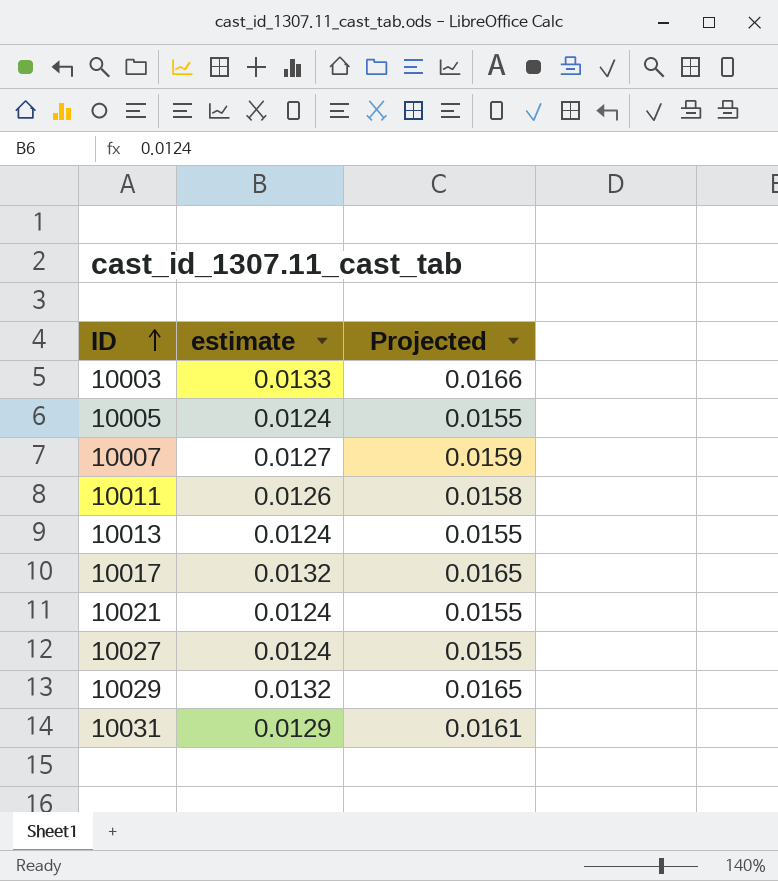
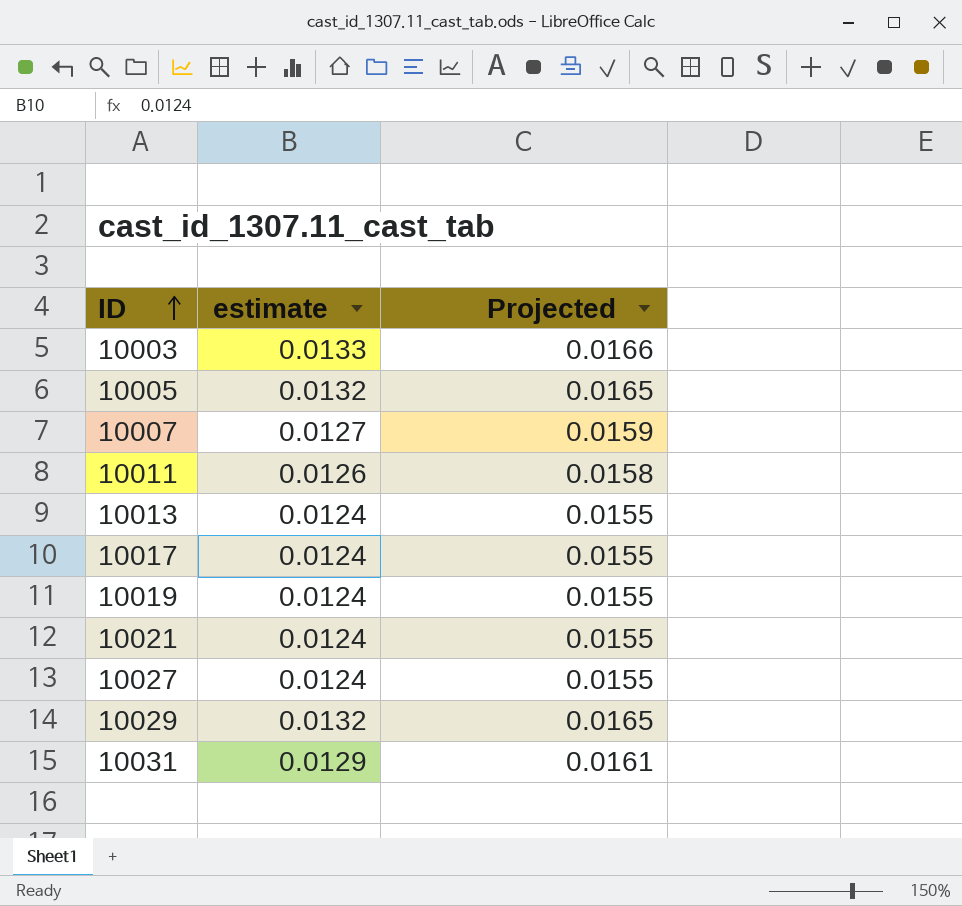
10005 | estimate: 0.0124 -> 0.0132
10005 | Projected: 0.0155 -> 0.0165
10017 | estimate: 0.0132 -> 0.0124
10017 | Projected: 0.0165 -> 0.0155
row 10019: none -> 0.0124 | 0.0155

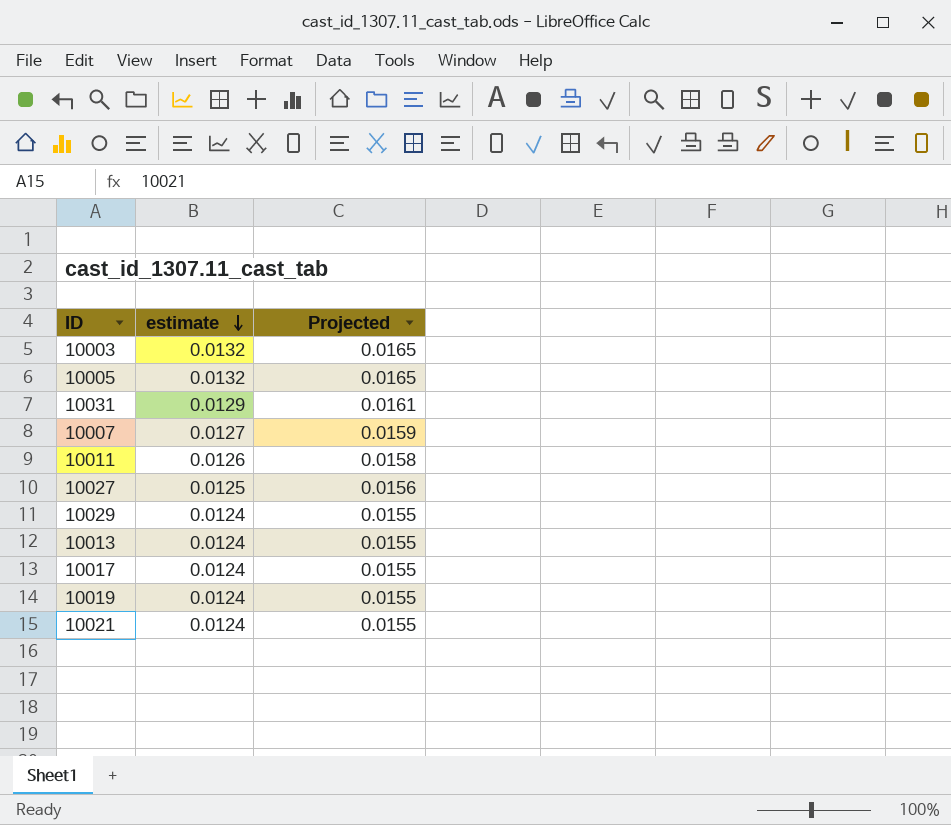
row order: ID ascending -> estimate descending
10003 | estimate: 0.0133 -> 0.0132
10003 | Projected: 0.0166 -> 0.0165
10027 | estimate: 0.0124 -> 0.0125
10027 | Projected: 0.0155 -> 0.0156
10029 | estimate: 0.0132 -> 0.0124
10029 | Projected: 0.0165 -> 0.0155

